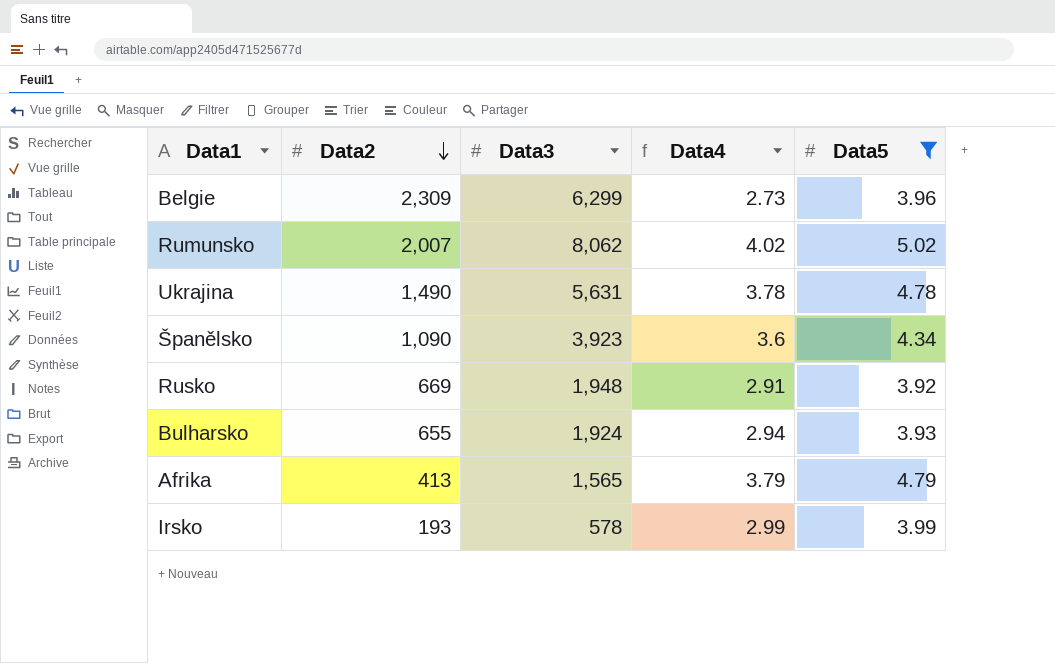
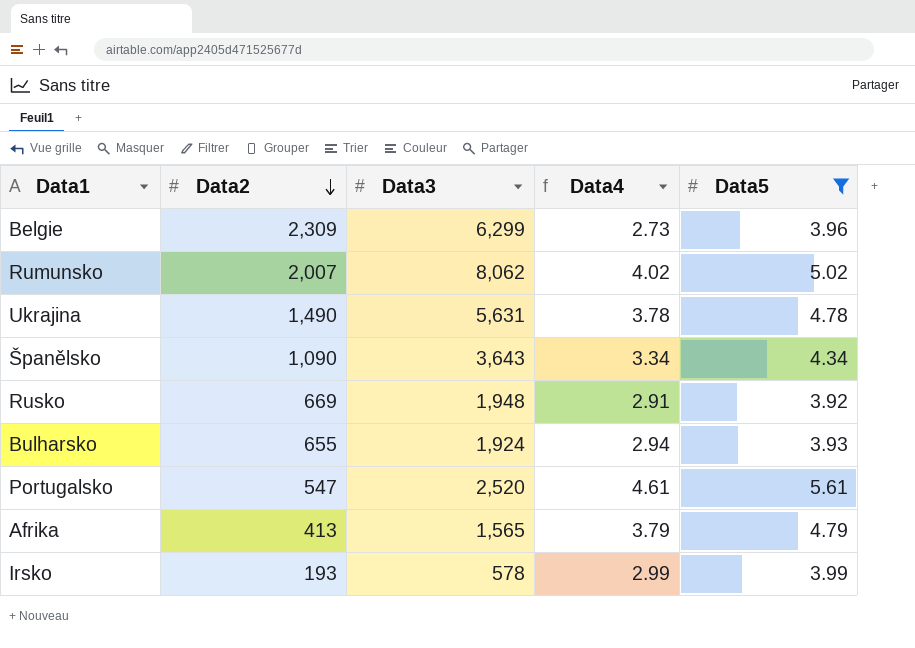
Španělsko | Data3: 3,923 -> 3,643
Španělsko | Data4: 3.6 -> 3.34
row Portugalsko: none -> 547 | 2,520 | 4.61 | 5.61

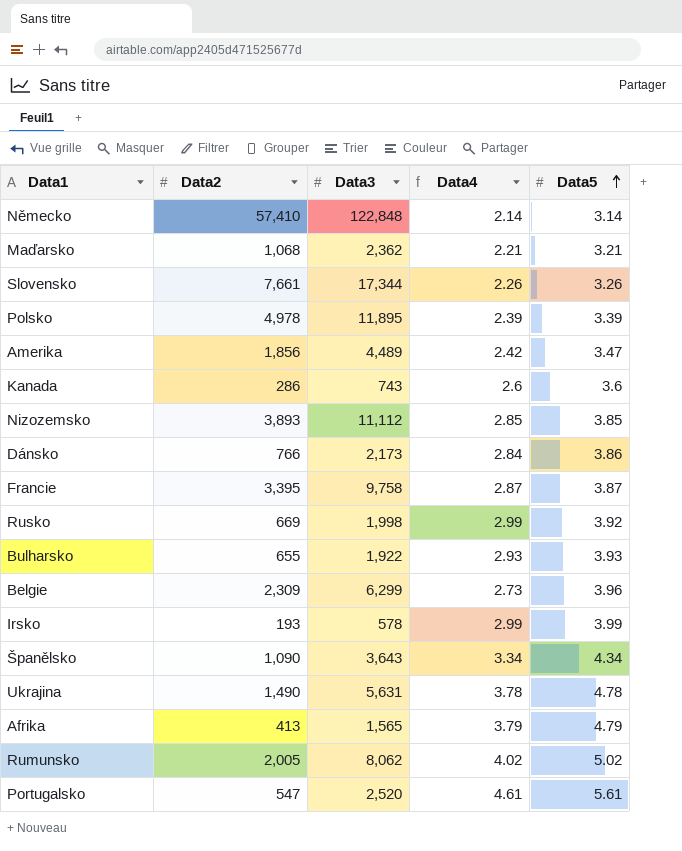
filter: Data5 >= 3.92 -> none
row order: Data2 descending -> Data5 ascending
Rusko | Data3: 1,948 -> 1,998
Rusko | Data4: 2.91 -> 2.99
Bulharsko | Data3: 1,924 -> 1,922
Bulharsko | Data4: 2.94 -> 2.93
Rumunsko | Data2: 2,007 -> 2,005

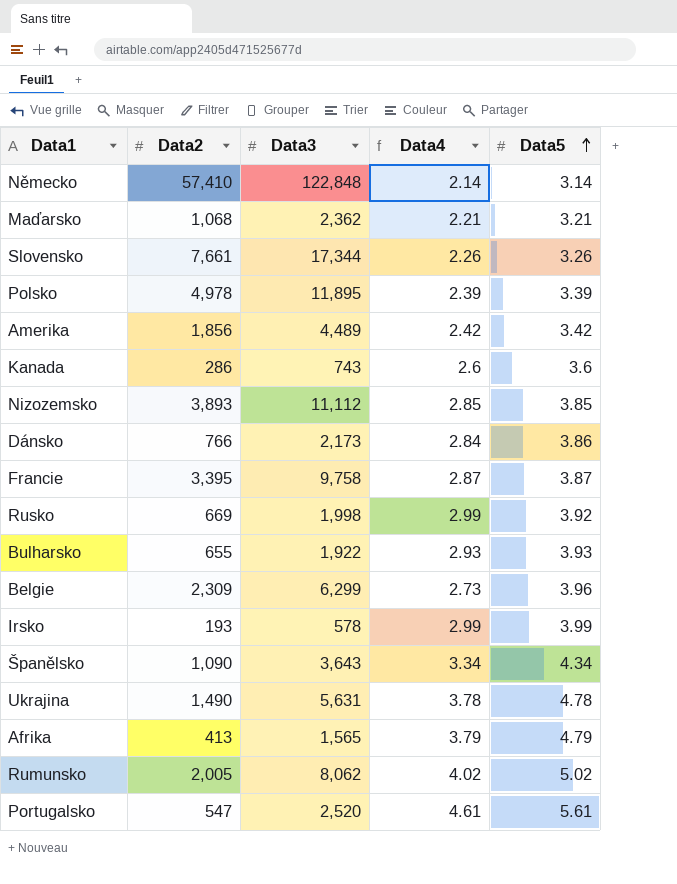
Amerika | Data5: 3.47 -> 3.42

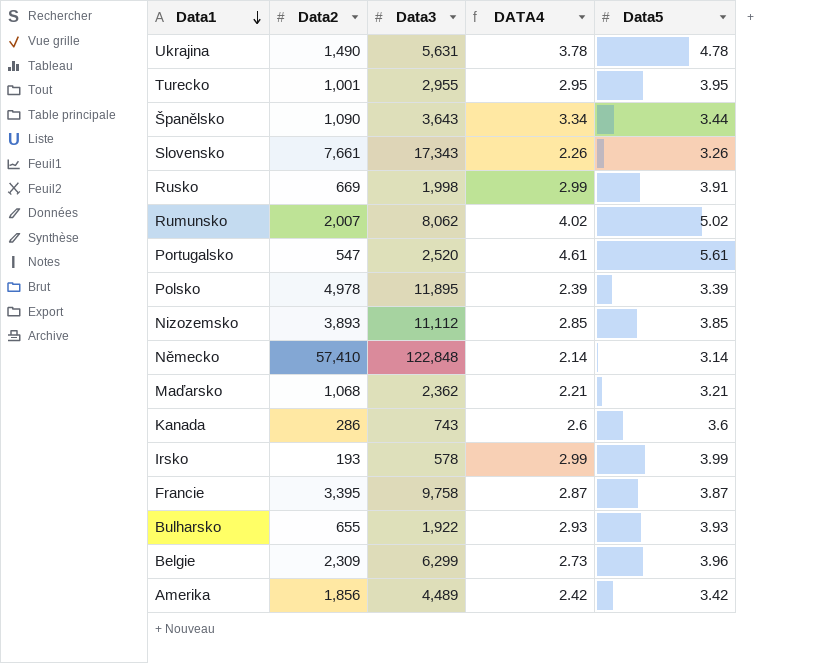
row order: Data5 ascending -> Data1 descending
column name: Data4 -> DATA4
row Dánsko: 766 | 2,173 | 2.84 | 3.86 -> none
row Afrika: 413 | 1,565 | 3.79 | 4.79 -> none
row Turecko: none -> 1,001 | 2,955 | 2.95 | 3.95
Španělsko | Data5: 4.34 -> 3.44
Slovensko | Data3: 17,344 -> 17,343
Rusko | Data5: 3.92 -> 3.91
Rumunsko | Data2: 2,005 -> 2,007

